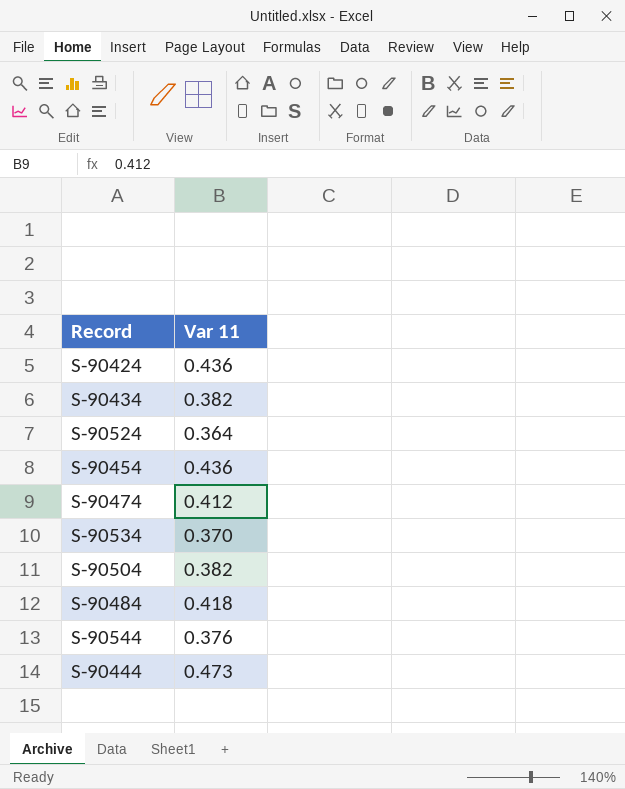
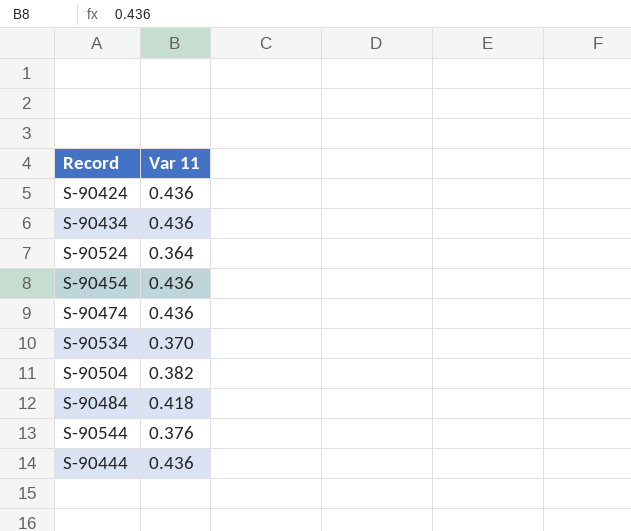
S-90434 | Var 11: 0.382 -> 0.436
S-90474 | Var 11: 0.412 -> 0.436
S-90444 | Var 11: 0.473 -> 0.436

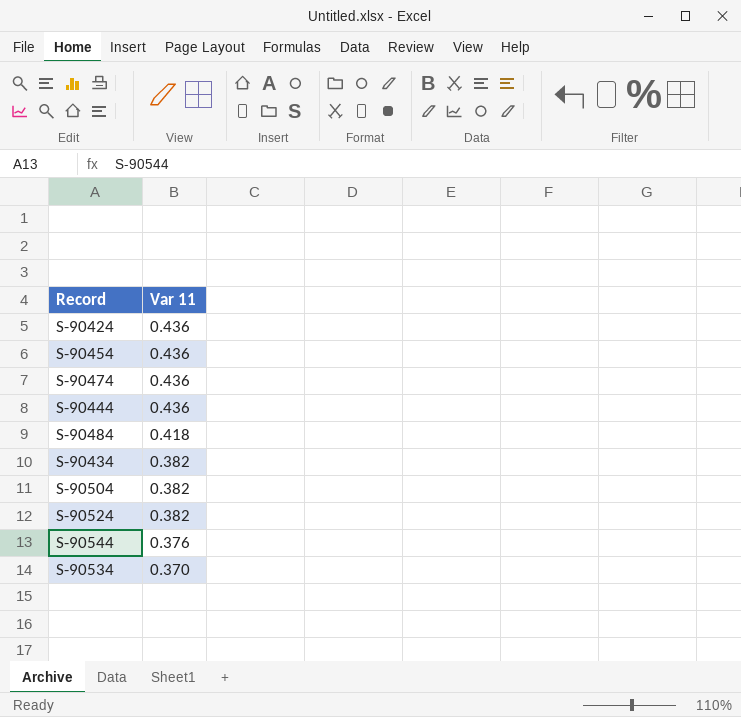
row order: none -> Var 11 descending
S-90434 | Var 11: 0.436 -> 0.382
S-90524 | Var 11: 0.364 -> 0.382

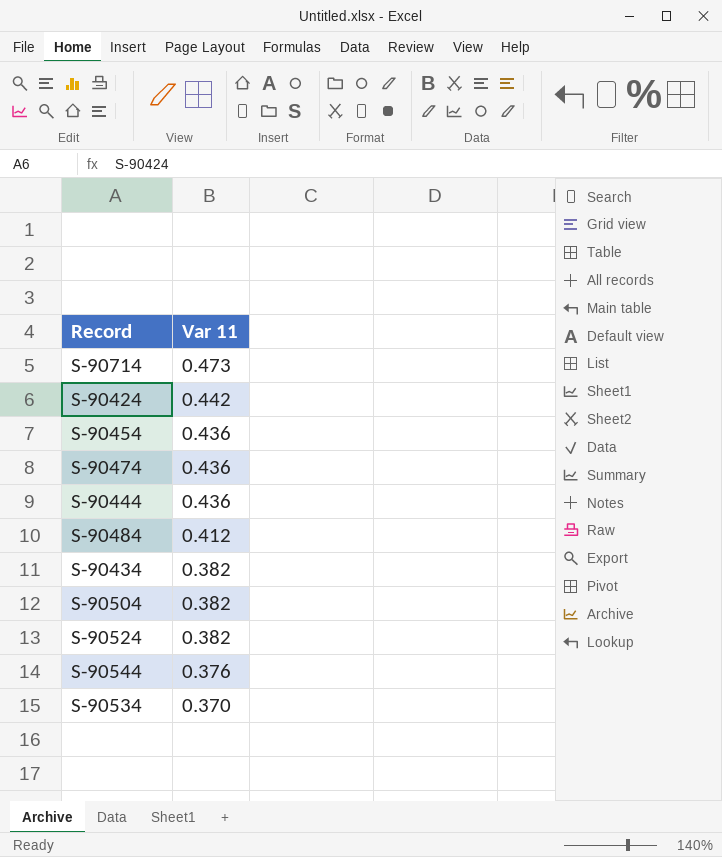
row S-90714: none -> 0.473
S-90424 | Var 11: 0.436 -> 0.442
S-90484 | Var 11: 0.418 -> 0.412

